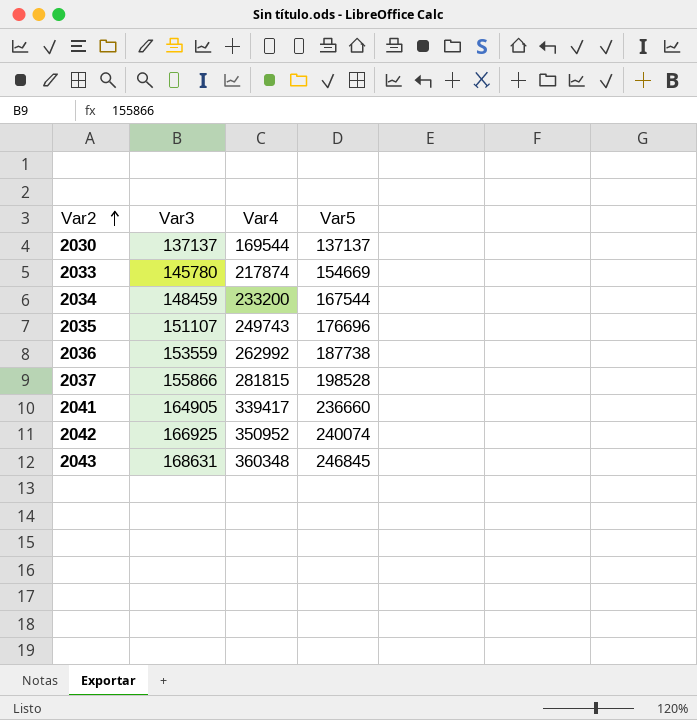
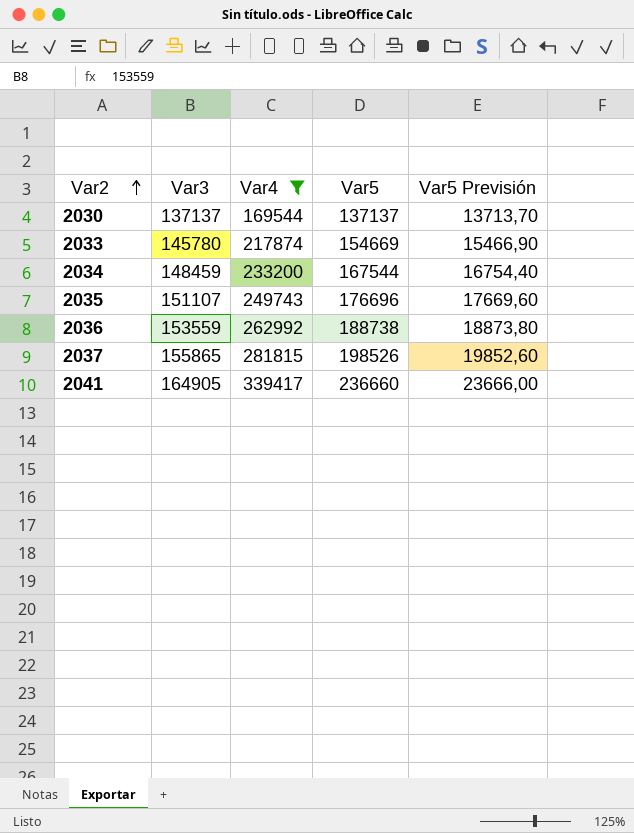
filter: none -> Var4 <= 339417
column Var5 Previsión | formula: none -> [Var5] * 0,1
2036 | Var5: 187738 -> 188738
2037 | Var3: 155866 -> 155865
2037 | Var5: 198528 -> 198526

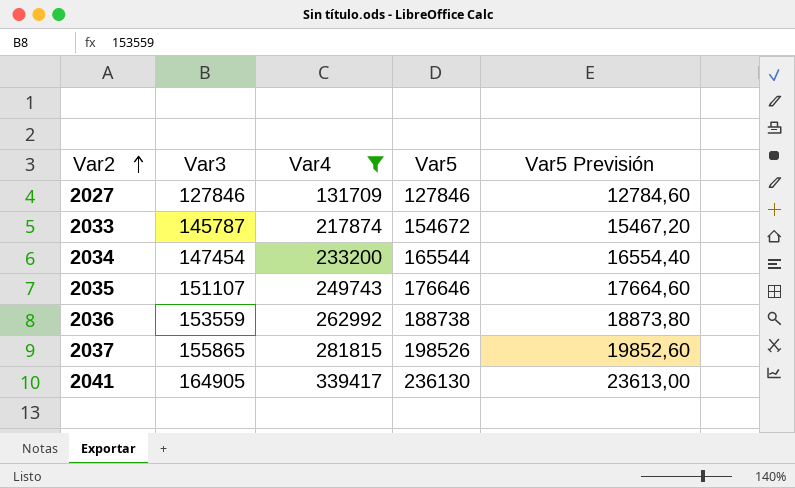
row 2030: 137137 | 169544 | 137137 | 13713,70 -> none
row 2027: none -> 127846 | 131709 | 127846 | 12784,60
2033 | Var3: 145780 -> 145787
2033 | Var5: 154669 -> 154672
2033 | Var5 Previsión: 15466,90 -> 15467,20
2034 | Var3: 148459 -> 147454
2034 | Var5: 167544 -> 165544
2034 | Var5 Previsión: 16754,40 -> 16554,40
2035 | Var5: 176696 -> 176646
2035 | Var5 Previsión: 17669,60 -> 17664,60
2041 | Var5: 236660 -> 236130
2041 | Var5 Previsión: 23666,00 -> 23613,00

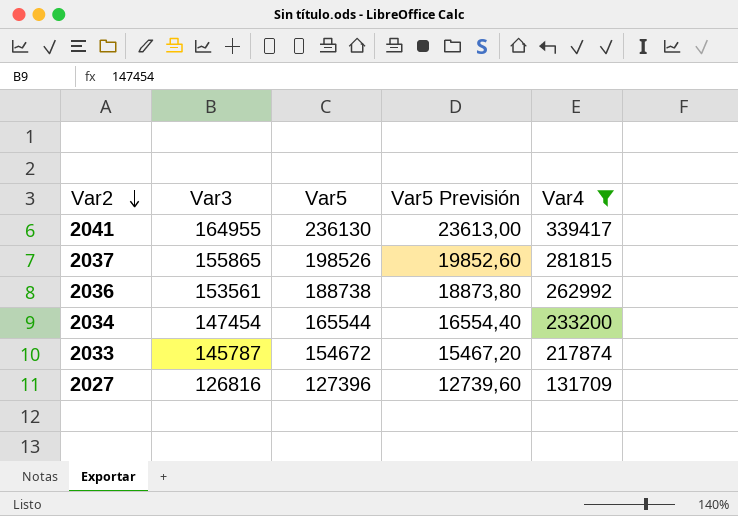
row order: Var2 ascending -> Var2 descending
column Var4 | position: 3 -> 5
row 2035: 151107 | 249743 | 176646 | 17664,60 -> none
2041 | Var3: 164905 -> 164955
2036 | Var3: 153559 -> 153561
2027 | Var3: 127846 -> 126816
2027 | Var5: 127846 -> 127396
2027 | Var5 Previsión: 12784,60 -> 12739,60

